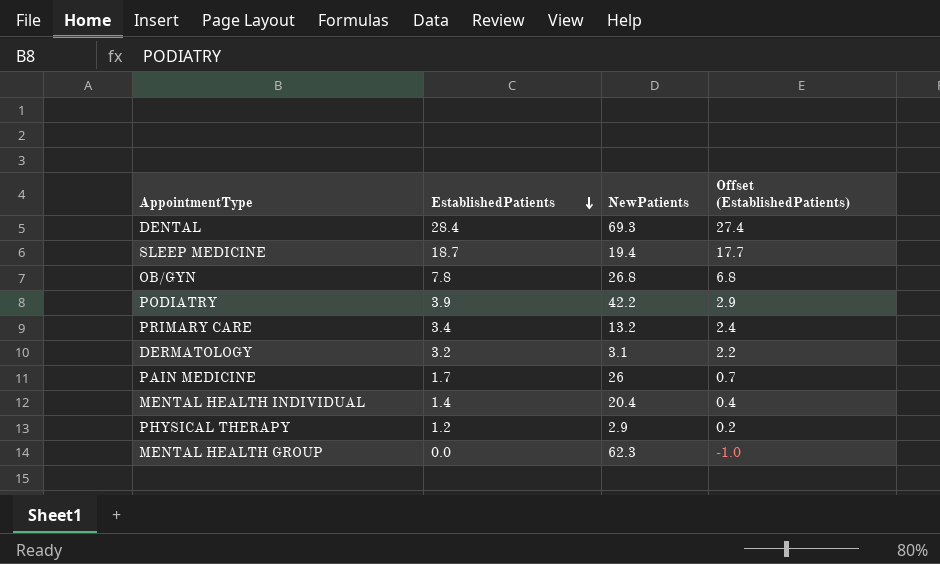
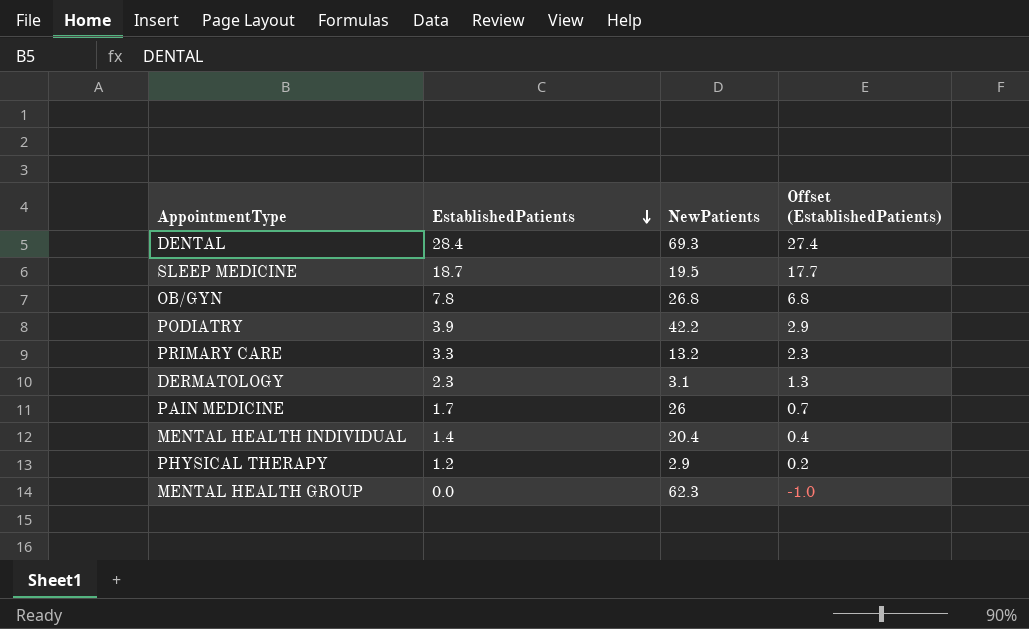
SLEEP MEDICINE | NewPatients: 19.4 -> 19.5
PRIMARY CARE | EstablishedPatients: 3.4 -> 3.3
PRIMARY CARE | Offset (EstablishedPatients): 2.4 -> 2.3
DERMATOLOGY | EstablishedPatients: 3.2 -> 2.3
DERMATOLOGY | Offset (EstablishedPatients): 2.2 -> 1.3

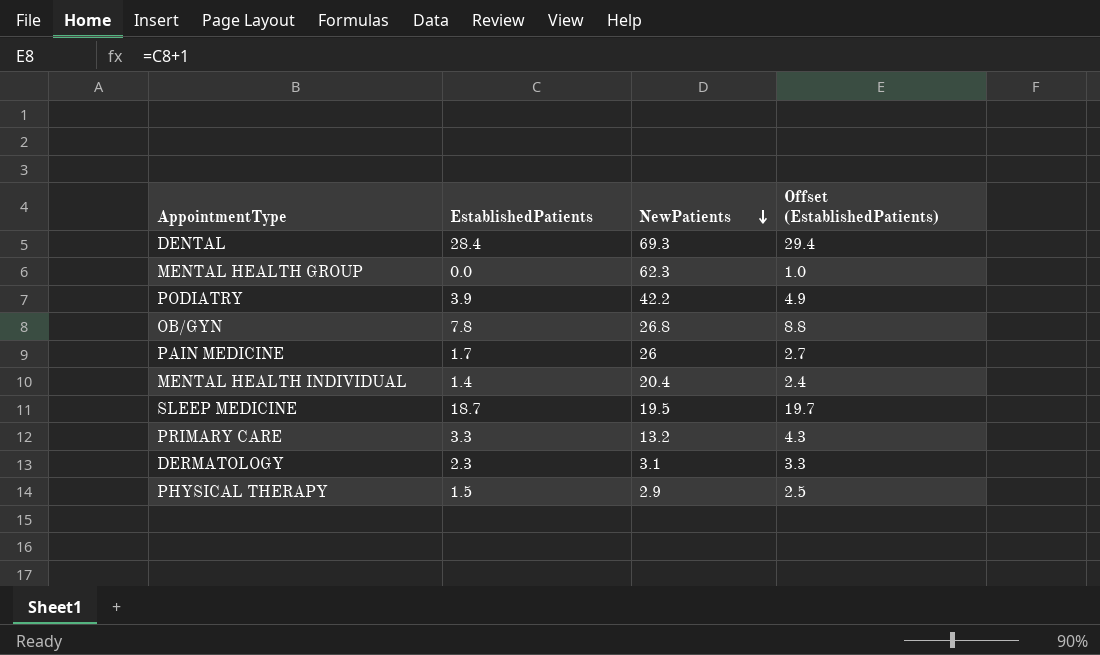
row order: EstablishedPatients descending -> NewPatients descending
column Offset (EstablishedPatients) | formula: [EstablishedPatients] - 1 -> [EstablishedPatients] + 1
PHYSICAL THERAPY | EstablishedPatients: 1.2 -> 1.5

